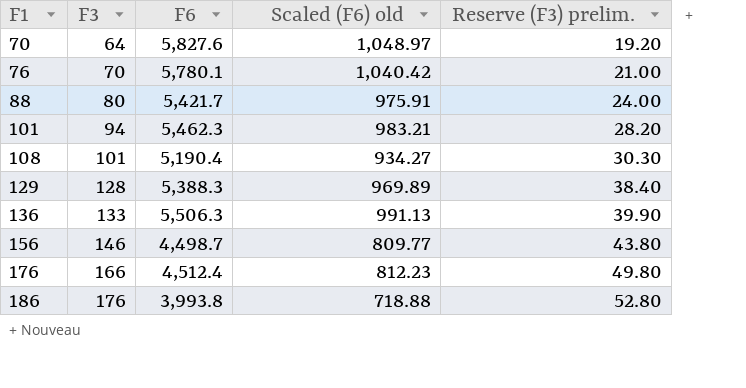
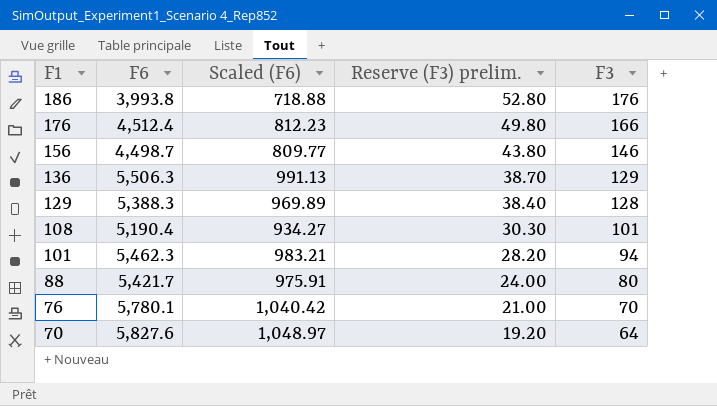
row order: F1 ascending -> F1 descending
column name: Scaled (F6) old -> Scaled (F6)
column F3 | position: 2 -> 5
136 | Reserve (F3) prelim.: 39.90 -> 38.70
136 | F3: 133 -> 129

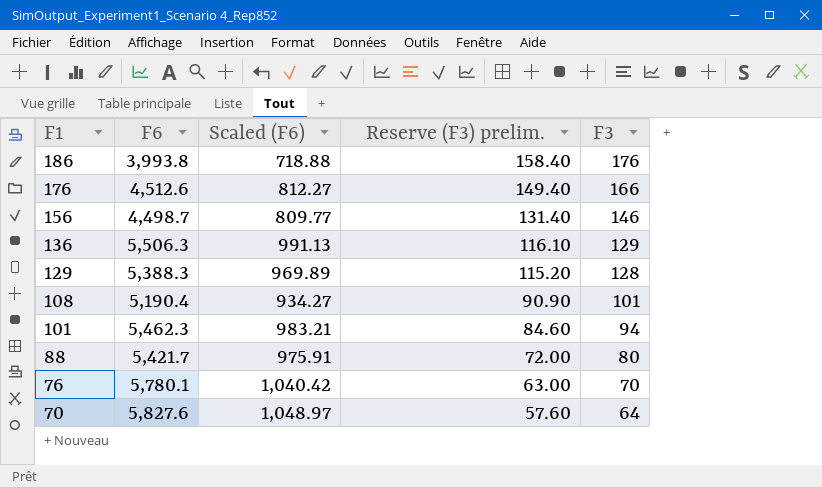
column Reserve (F3) prelim. | formula: [F3] * 0.3 -> [F3] * 0.9
176 | F6: 4,512.4 -> 4,512.6
176 | Scaled (F6): 812.23 -> 812.27

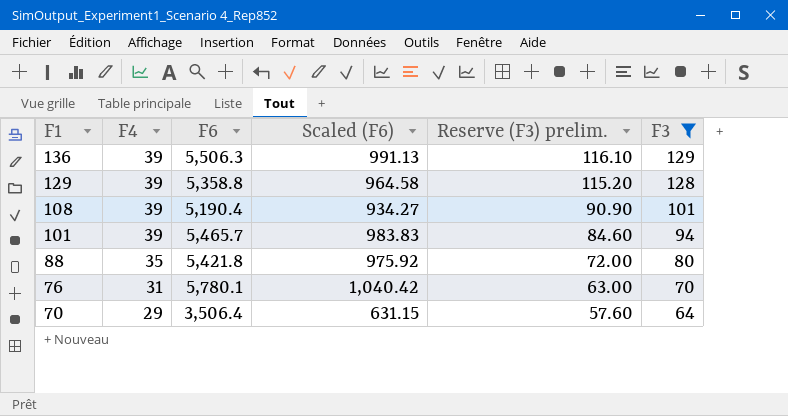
filter: none -> F3 <= 129
column F4 | position: none -> 2
129 | F6: 5,388.3 -> 5,358.8
129 | Scaled (F6): 969.89 -> 964.58
101 | F6: 5,462.3 -> 5,465.7
101 | Scaled (F6): 983.21 -> 983.83
88 | F6: 5,421.7 -> 5,421.8
88 | Scaled (F6): 975.91 -> 975.92
70 | F6: 5,827.6 -> 3,506.4
70 | Scaled (F6): 1,048.97 -> 631.15

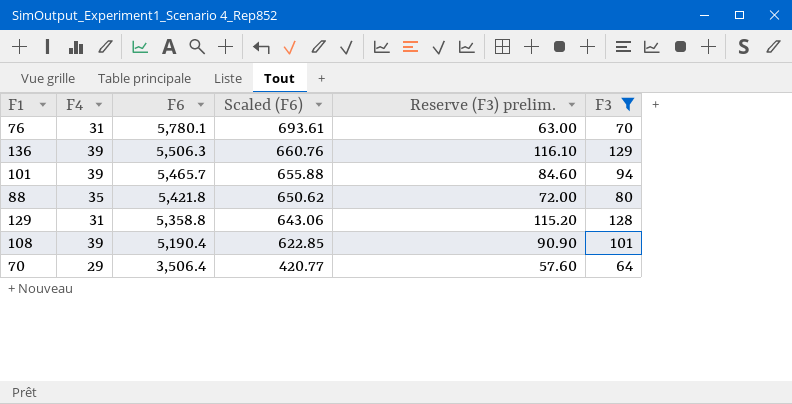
row order: F1 descending -> F6 descending
column Scaled (F6) | formula: [F6] * 0.18 -> [F6] * 0.12
129 | F4: 39 -> 31

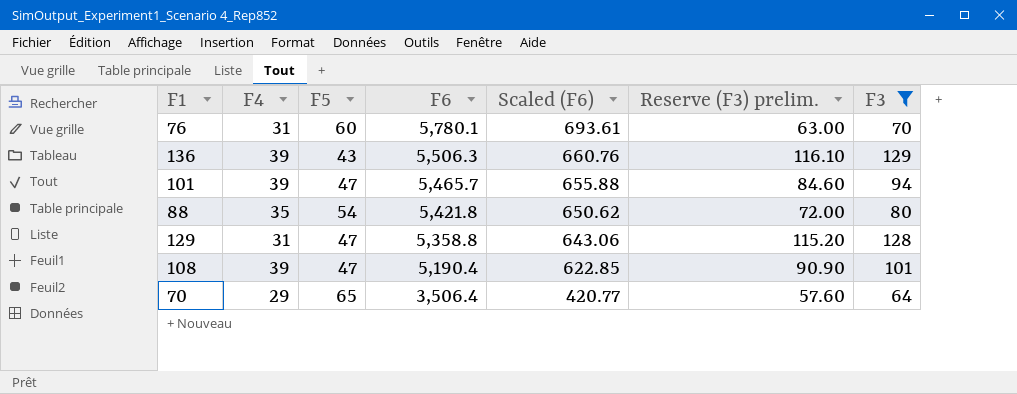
column F5 | position: none -> 3

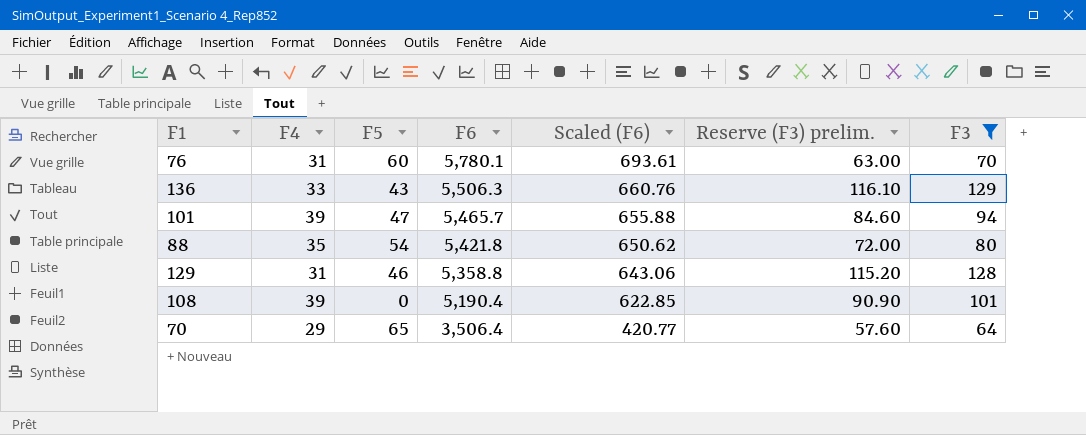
136 | F4: 39 -> 33
129 | F5: 47 -> 46
108 | F5: 47 -> 0

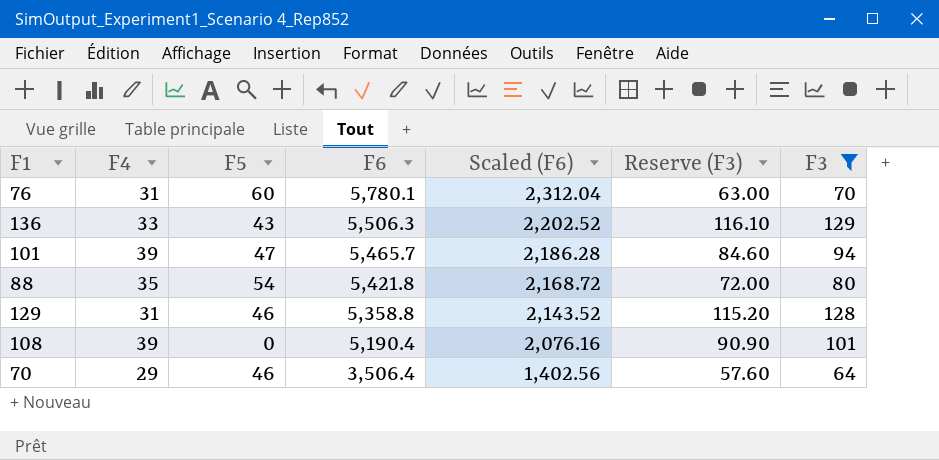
column Scaled (F6) | formula: [F6] * 0.12 -> [F6] * 0.4
column name: Reserve (F3) prelim. -> Reserve (F3)
70 | F5: 65 -> 46

